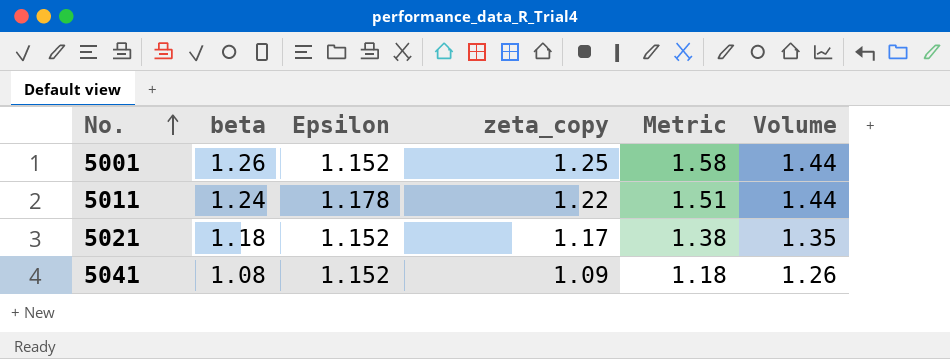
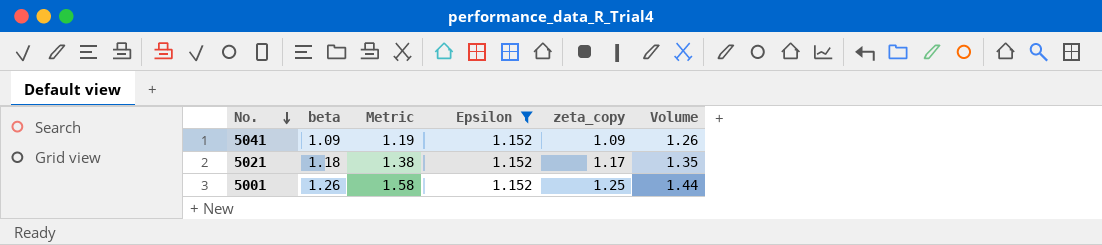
filter: none -> Epsilon = 1.152
row order: No. ascending -> No. descending
column Metric | position: 5 -> 3
5041 | beta: 1.08 -> 1.09
5041 | Metric: 1.18 -> 1.19

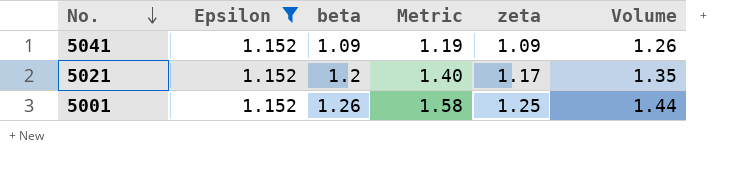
column Epsilon | position: 4 -> 2
column name: zeta_copy -> zeta
5021 | beta: 1.18 -> 1.2
5021 | Metric: 1.38 -> 1.40

